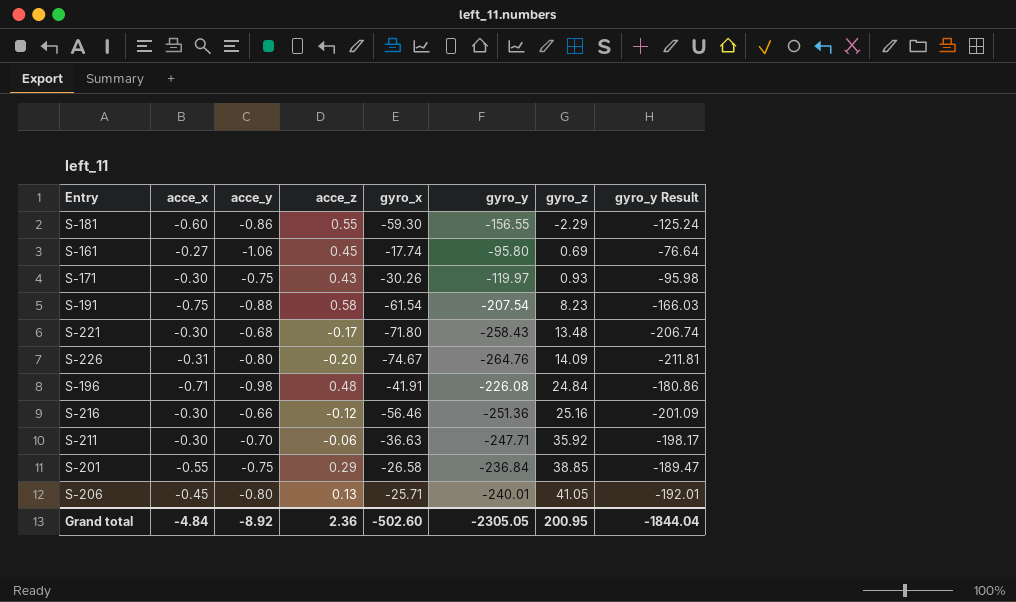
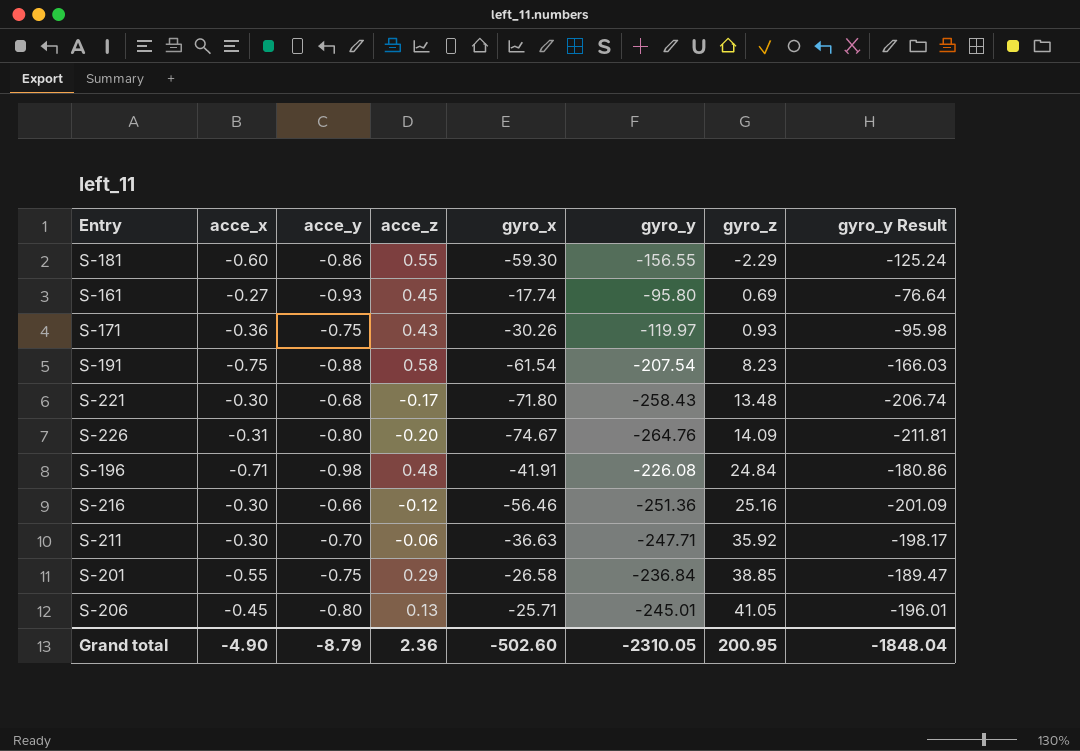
S-161 | acce_y: -1.06 -> -0.93
S-171 | acce_x: -0.30 -> -0.36
S-206 | gyro_y: -240.01 -> -245.01
S-206 | gyro_y Result: -192.01 -> -196.01
Grand total | acce_x: -4.84 -> -4.90
Grand total | acce_y: -8.92 -> -8.79
Grand total | gyro_y: -2305.05 -> -2310.05
Grand total | gyro_y Result: -1844.04 -> -1848.04

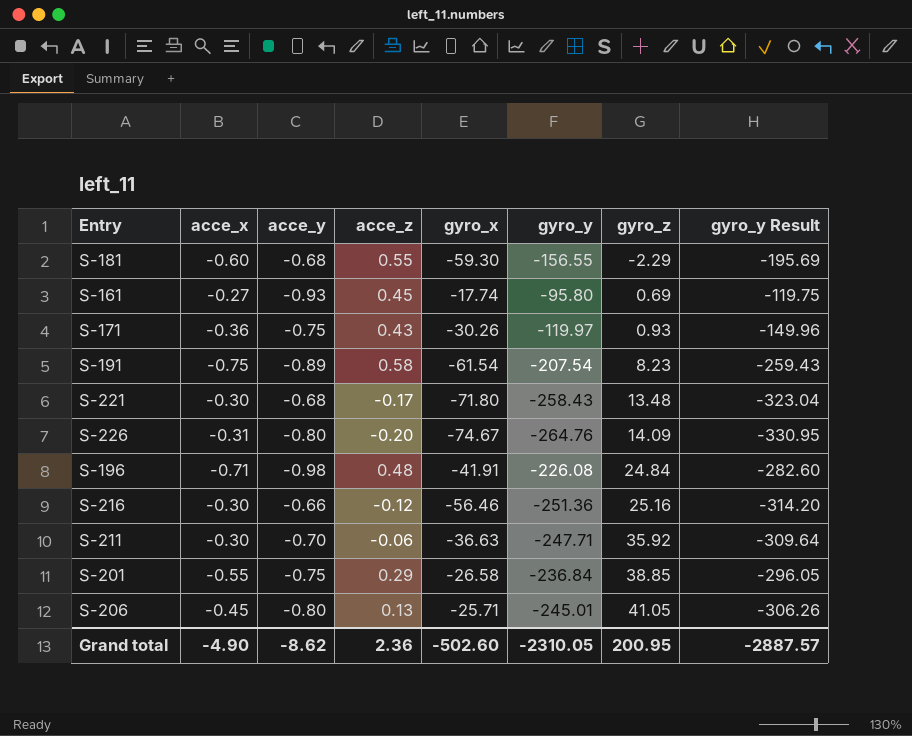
column gyro_y Result | formula: [gyro_y] * 0.8 -> [gyro_y] * 1.25
S-181 | acce_y: -0.86 -> -0.68
S-191 | acce_y: -0.88 -> -0.89
Grand total | acce_y: -8.79 -> -8.62
Grand total | gyro_y Result: -1848.04 -> -2887.57

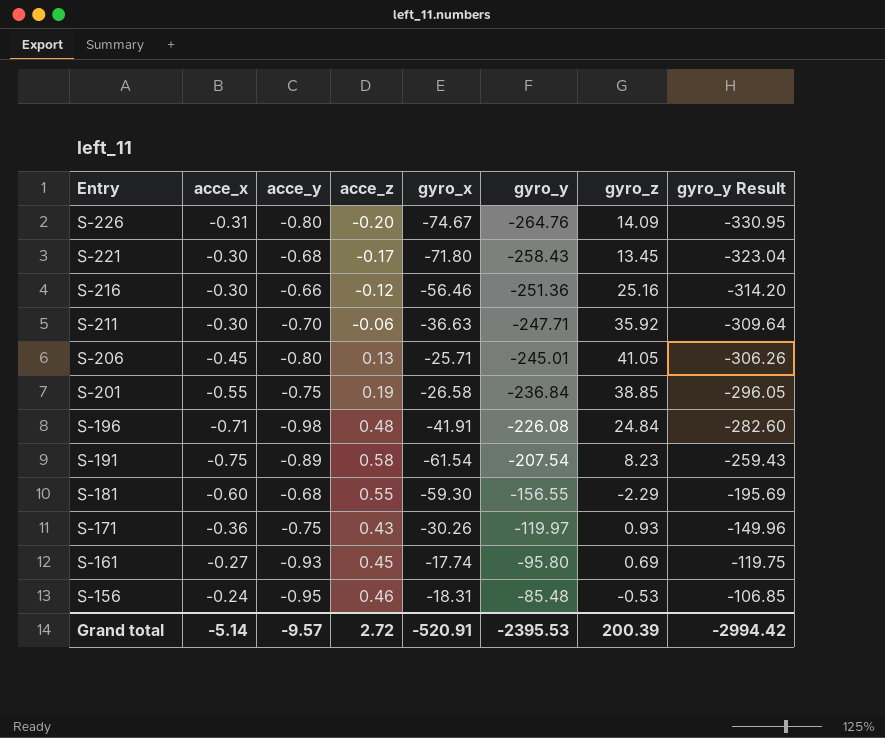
row order: gyro_z ascending -> Entry descending
S-221 | gyro_z: 13.48 -> 13.45
S-201 | acce_z: 0.29 -> 0.19
row S-156: none -> -0.24 | -0.95 | 0.46 | -18.31 | -85.48 | -0.53 | -106.85
Grand total | acce_x: -4.90 -> -5.14
Grand total | acce_y: -8.62 -> -9.57
Grand total | acce_z: 2.36 -> 2.72
Grand total | gyro_x: -502.60 -> -520.91
Grand total | gyro_y: -2310.05 -> -2395.53
Grand total | gyro_z: 200.95 -> 200.39
Grand total | gyro_y Result: -2887.57 -> -2994.42

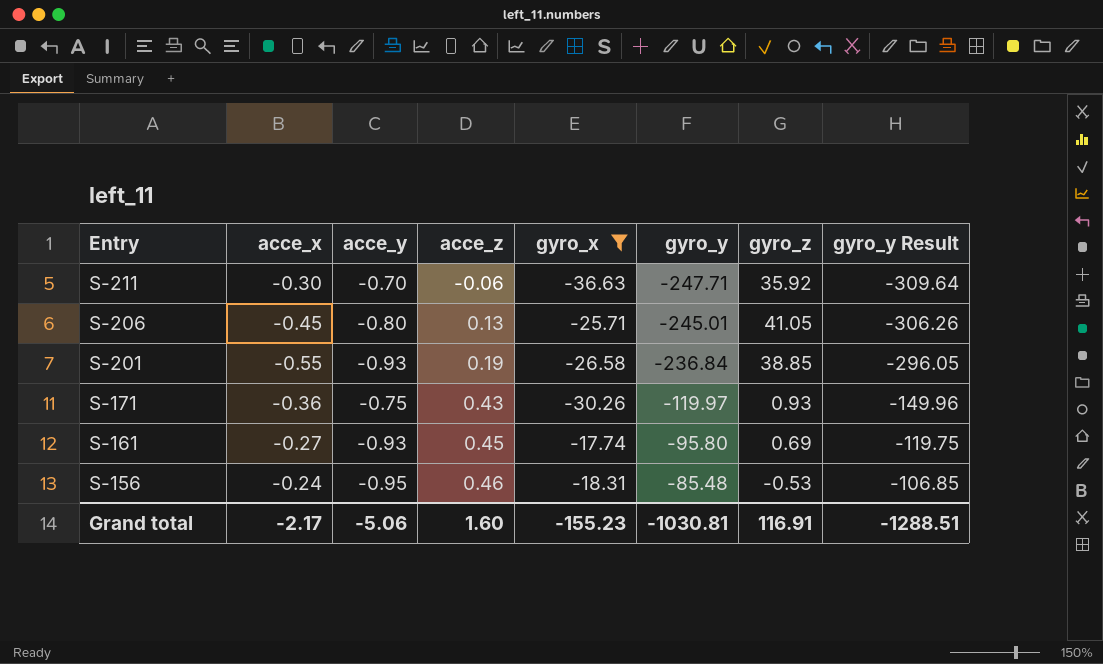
filter: none -> gyro_x >= -36.63
S-201 | acce_y: -0.75 -> -0.93
Grand total | acce_x: -5.14 -> -2.17
Grand total | acce_y: -9.57 -> -5.06
Grand total | acce_z: 2.72 -> 1.60
Grand total | gyro_x: -520.91 -> -155.23
Grand total | gyro_y: -2395.53 -> -1030.81
Grand total | gyro_z: 200.39 -> 116.91
Grand total | gyro_y Result: -2994.42 -> -1288.51

